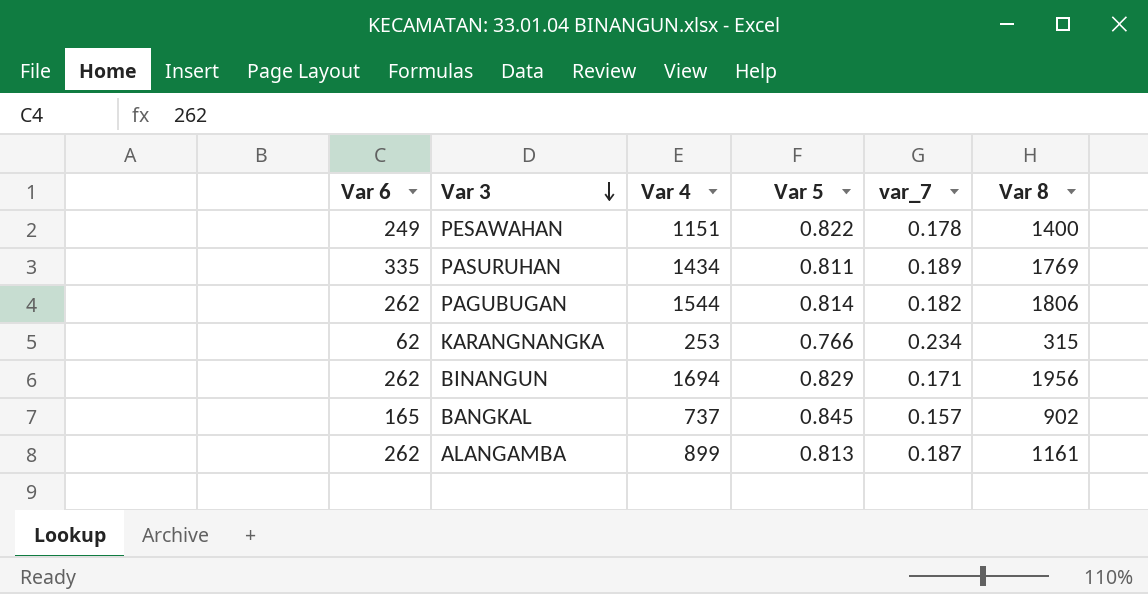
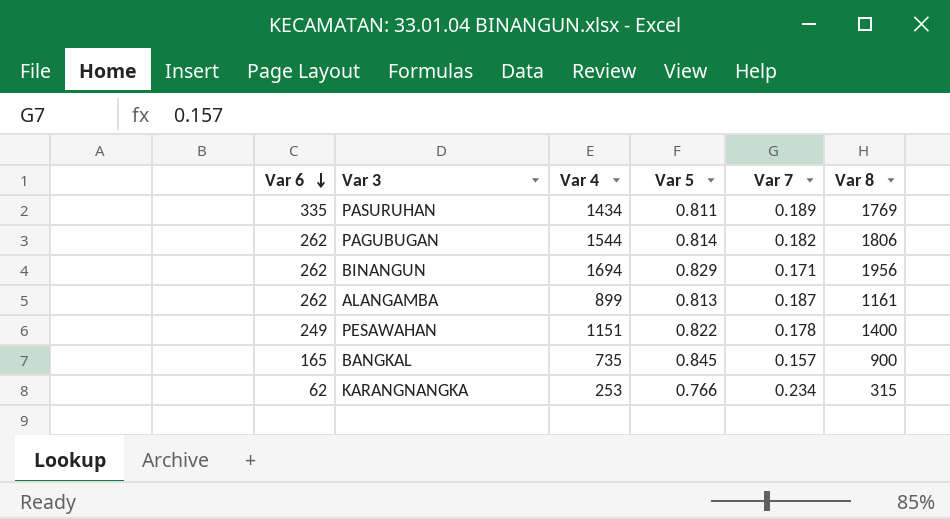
row order: Var 3 descending -> Var 6 descending
column name: var_7 -> Var 7
BANGKAL | Var 4: 737 -> 735
BANGKAL | Var 8: 902 -> 900

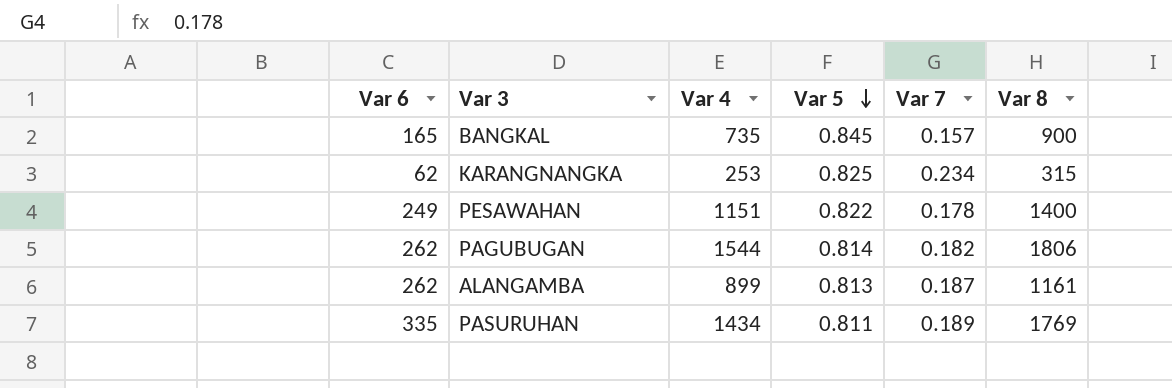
row order: Var 6 descending -> Var 5 descending
row BINANGUN: 262 | 1694 | 0.829 | 0.171 | 1956 -> none
KARANGNANGKA | Var 5: 0.766 -> 0.825

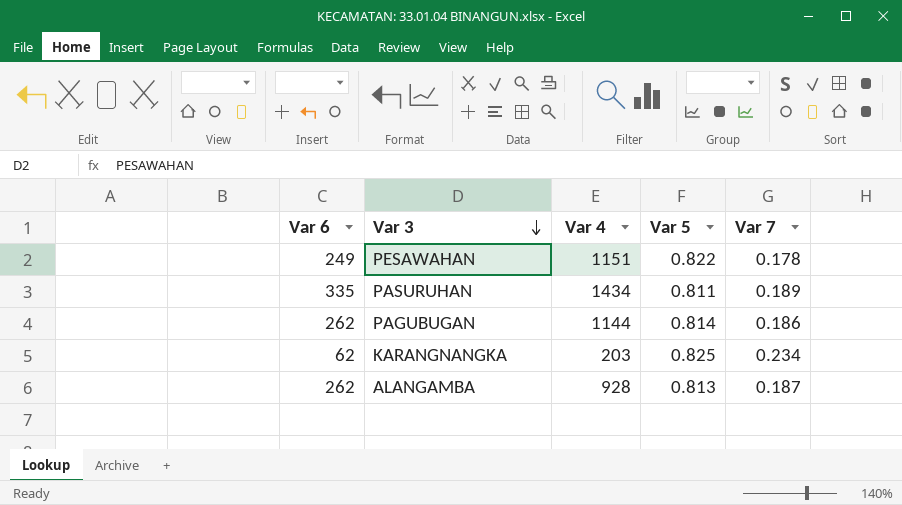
row order: Var 5 descending -> Var 3 descending
column Var 8 | formula: [Var 6] + [Var 4] -> none
row BANGKAL: 165 | 735 | 0.845 | 0.157 | 900 -> none
PAGUBUGAN | Var 4: 1544 -> 1144
PAGUBUGAN | Var 7: 0.182 -> 0.186
KARANGNANGKA | Var 4: 253 -> 203
ALANGAMBA | Var 4: 899 -> 928

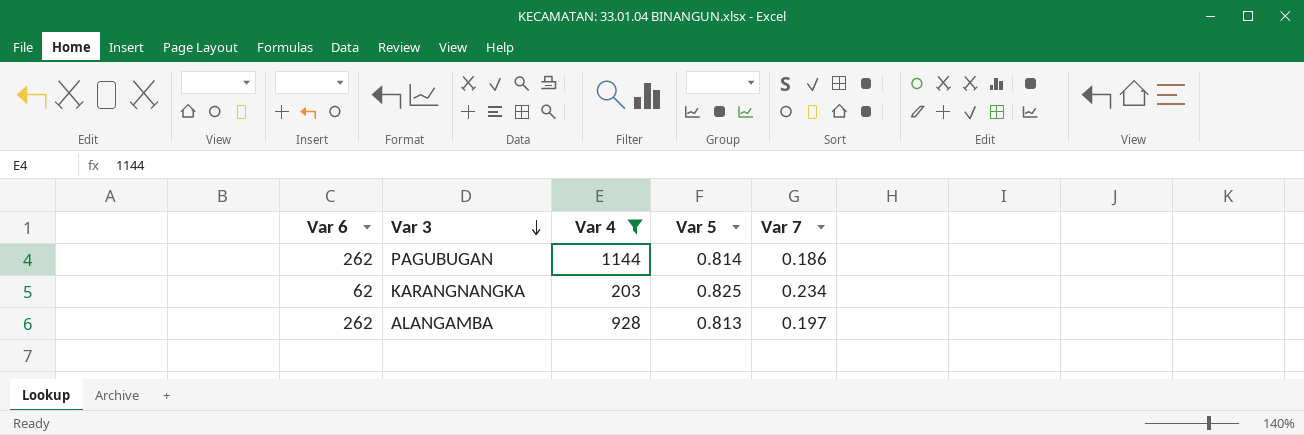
filter: none -> Var 4 <= 1144
ALANGAMBA | Var 7: 0.187 -> 0.197

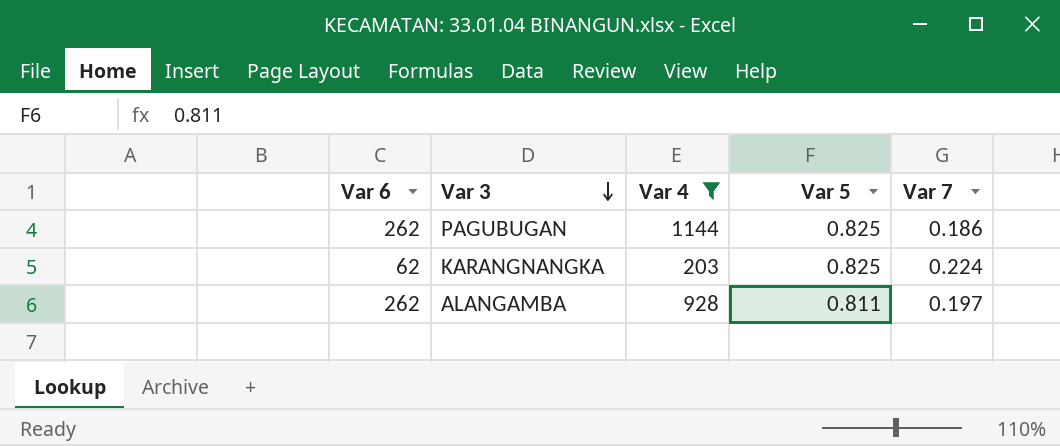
PAGUBUGAN | Var 5: 0.814 -> 0.825
KARANGNANGKA | Var 7: 0.234 -> 0.224
ALANGAMBA | Var 5: 0.813 -> 0.811

